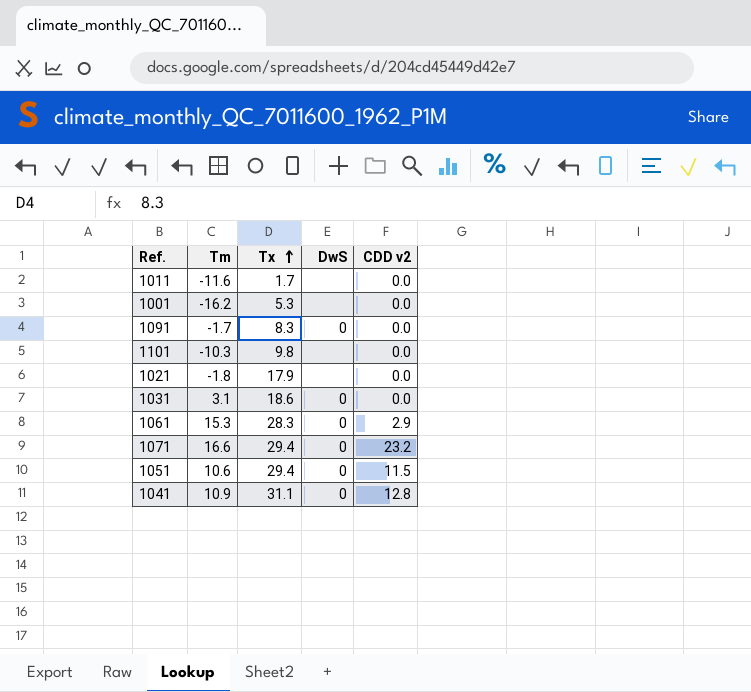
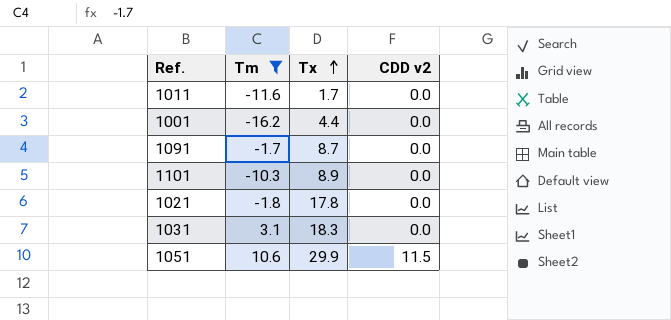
filter: none -> Tm <= 10.6
column DwS | position: 4 -> none
1001 | Tx: 5.3 -> 4.4
1091 | Tx: 8.3 -> 8.7
1101 | Tx: 9.8 -> 8.9
1021 | Tx: 17.9 -> 17.8
1031 | Tx: 18.6 -> 18.3
1051 | Tx: 29.4 -> 29.9

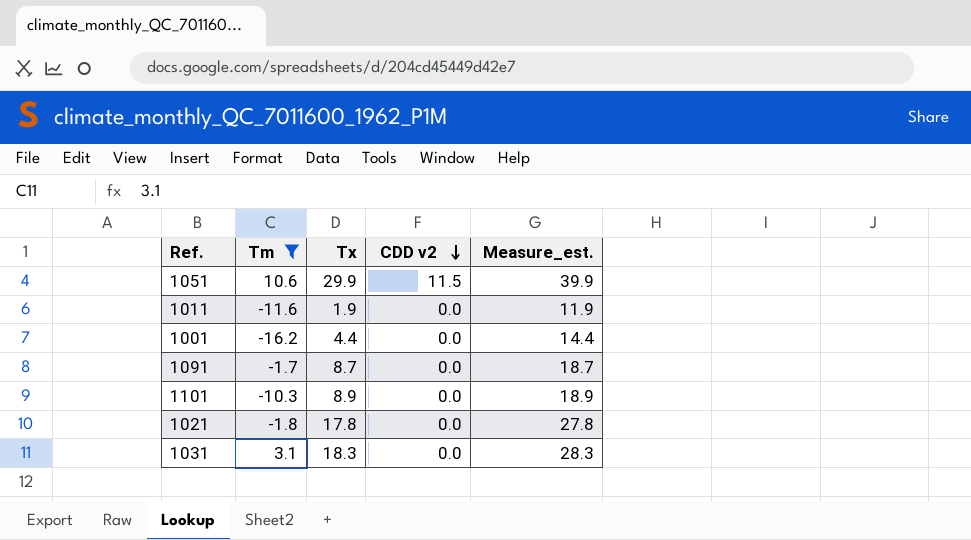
row order: Tx ascending -> CDD v2 descending
column Measure_est. | formula: none -> [Tx] + 10
1011 | Tx: 1.7 -> 1.9

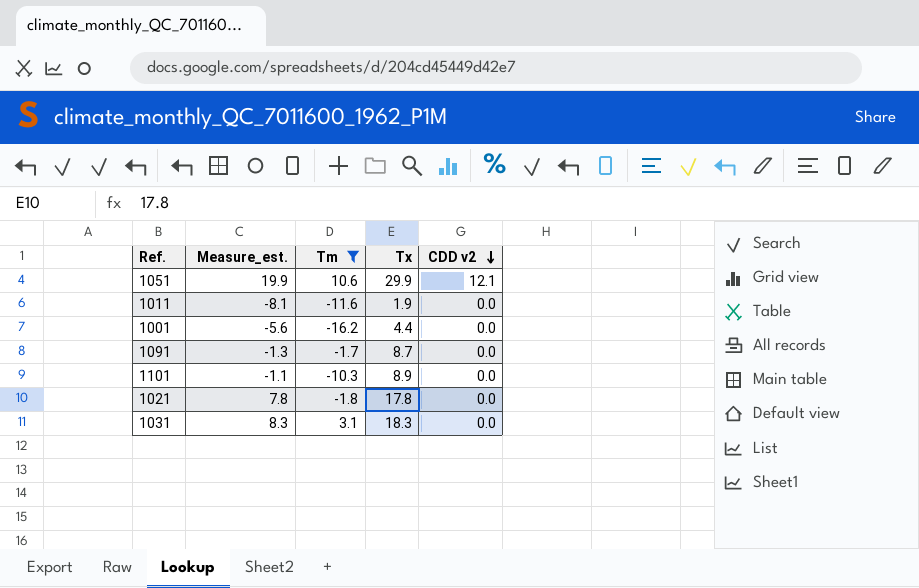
column Measure_est. | formula: [Tx] + 10 -> [Tx] - 10
column Measure_est. | position: 5 -> 2
1051 | CDD v2: 11.5 -> 12.1

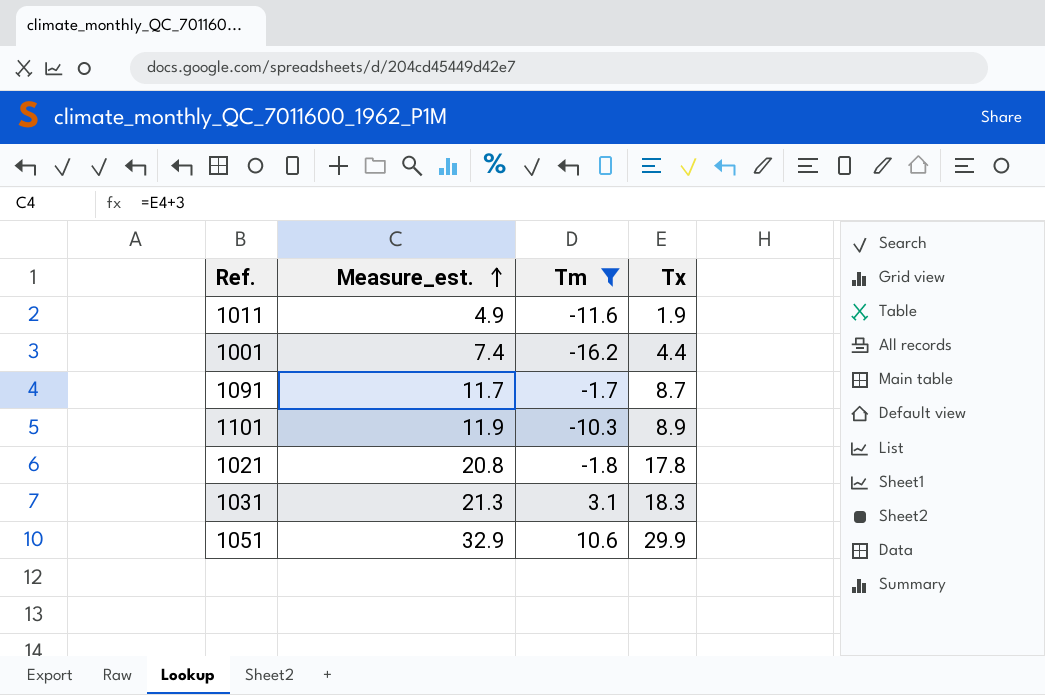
row order: CDD v2 descending -> Measure_est. ascending
column CDD v2 | position: 5 -> none
column Measure_est. | formula: [Tx] - 10 -> [Tx] + 3

